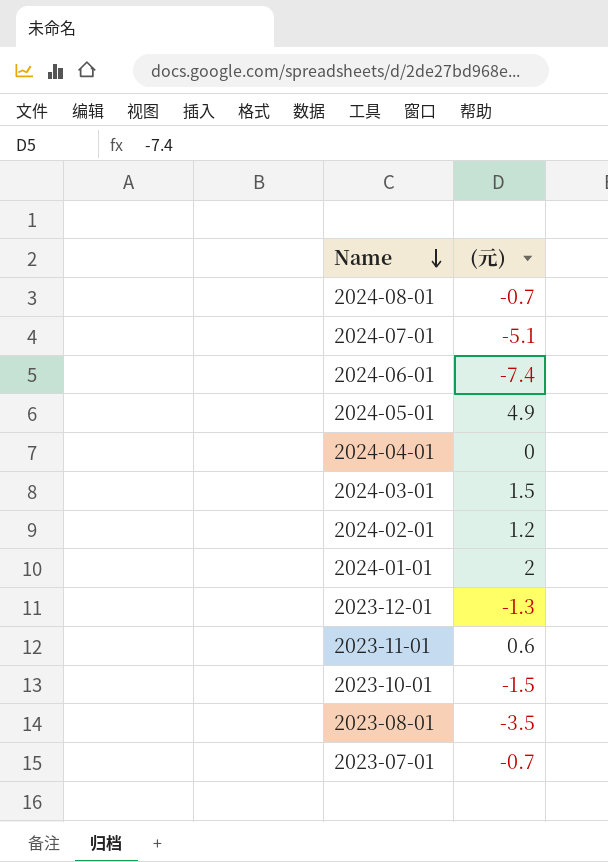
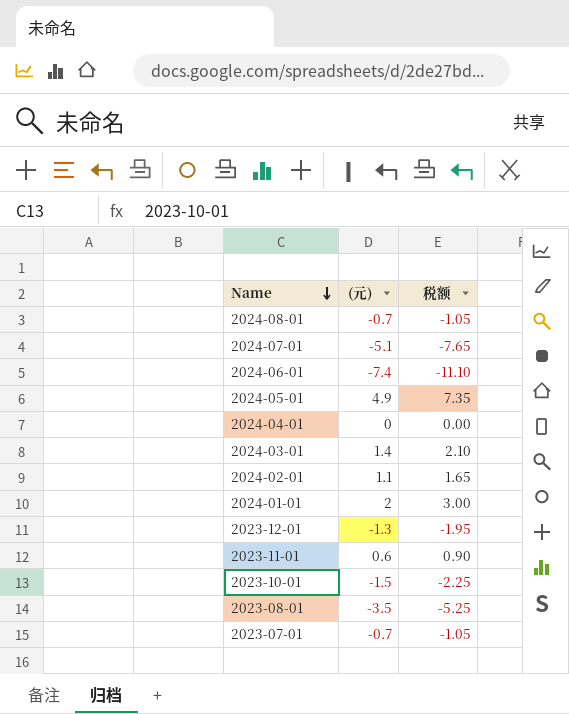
column 税额 | formula: none -> [(元)] * 1.5
2024-03-01 | (元): 1.5 -> 1.4
2024-02-01 | (元): 1.2 -> 1.1

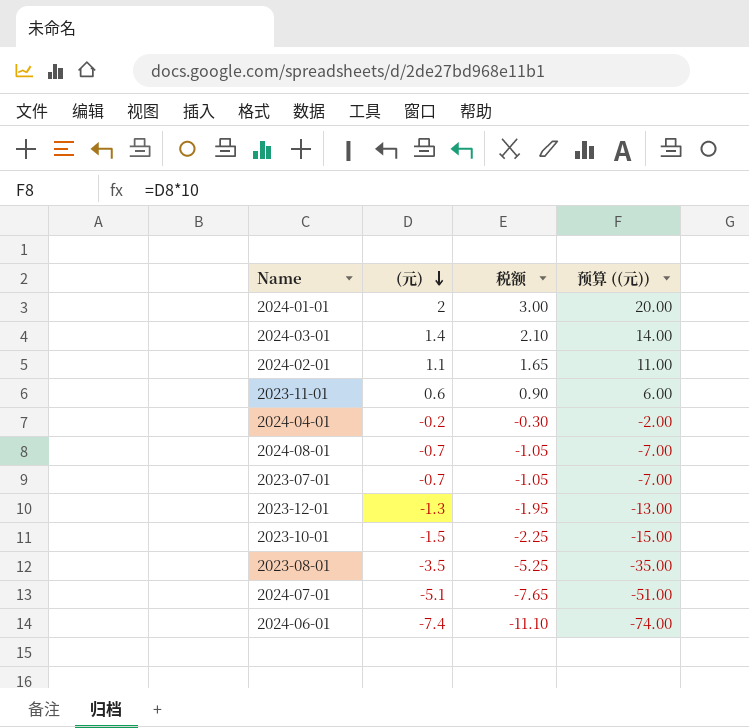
row order: Name descending -> (元) descending
column 预算 ((元)) | formula: none -> [(元)] * 10
row 2024-05-01: 4.9 | 7.35 -> none
2024-04-01 | (元): 0 -> -0.2
2024-04-01 | 税额: 0.00 -> -0.30

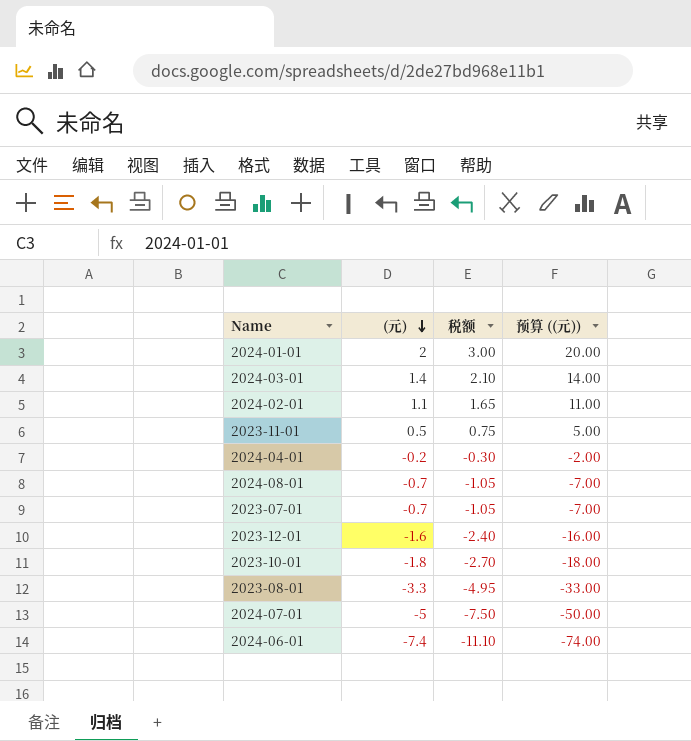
2023-11-01 | (元): 0.6 -> 0.5
2023-11-01 | 税额: 0.90 -> 0.75
2023-11-01 | 预算 ((元)): 6.00 -> 5.00
2023-12-01 | (元): -1.3 -> -1.6
2023-12-01 | 税额: -1.95 -> -2.40
2023-12-01 | 预算 ((元)): -13.00 -> -16.00
2023-10-01 | (元): -1.5 -> -1.8
2023-10-01 | 税额: -2.25 -> -2.70
2023-10-01 | 预算 ((元)): -15.00 -> -18.00
2023-08-01 | (元): -3.5 -> -3.3
2023-08-01 | 税额: -5.25 -> -4.95
2023-08-01 | 预算 ((元)): -35.00 -> -33.00
2024-07-01 | (元): -5.1 -> -5
2024-07-01 | 税额: -7.65 -> -7.50
2024-07-01 | 预算 ((元)): -51.00 -> -50.00

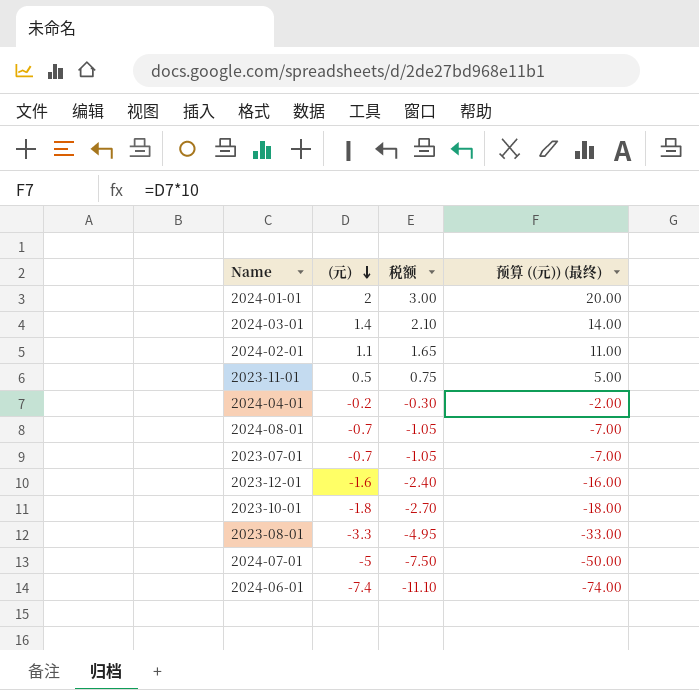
column name: 预算 ((元)) -> 预算 ((元)) (最终)

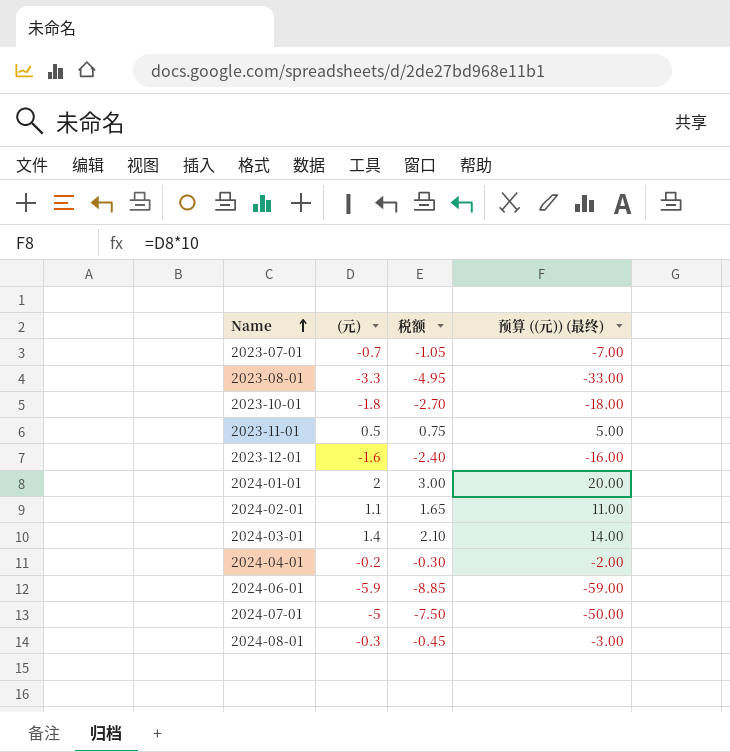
row order: (元) descending -> Name ascending
2024-06-01 | (元): -7.4 -> -5.9
2024-06-01 | 税额: -11.10 -> -8.85
2024-06-01 | 预算 ((元)) (最终): -74.00 -> -59.00
2024-08-01 | (元): -0.7 -> -0.3
2024-08-01 | 税额: -1.05 -> -0.45
2024-08-01 | 预算 ((元)) (最终): -7.00 -> -3.00

